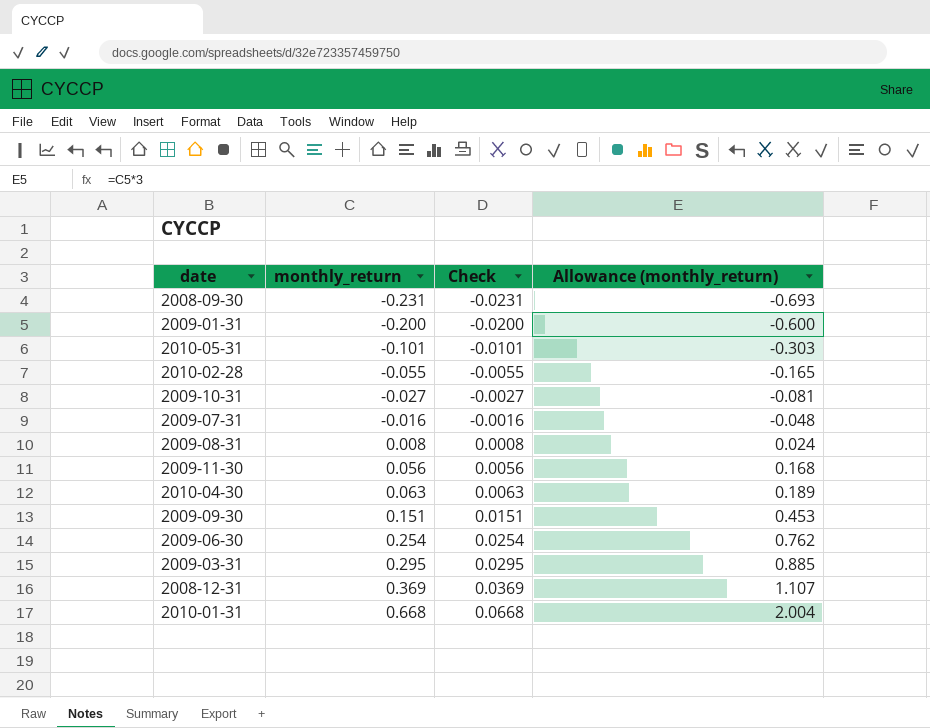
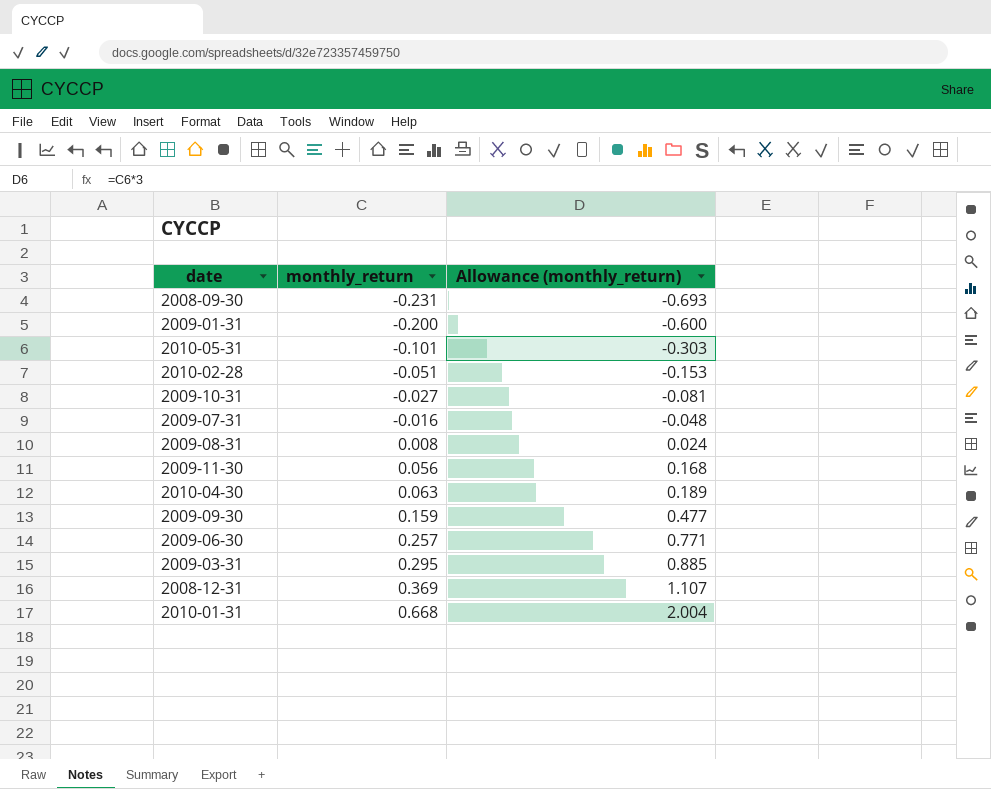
column Check | formula: [monthly_return] * 0.1 -> none
2010-02-28 | monthly_return: -0.055 -> -0.051
2010-02-28 | Allowance (monthly_return): -0.165 -> -0.153
2009-09-30 | monthly_return: 0.151 -> 0.159
2009-09-30 | Allowance (monthly_return): 0.453 -> 0.477
2009-06-30 | monthly_return: 0.254 -> 0.257
2009-06-30 | Allowance (monthly_return): 0.762 -> 0.771

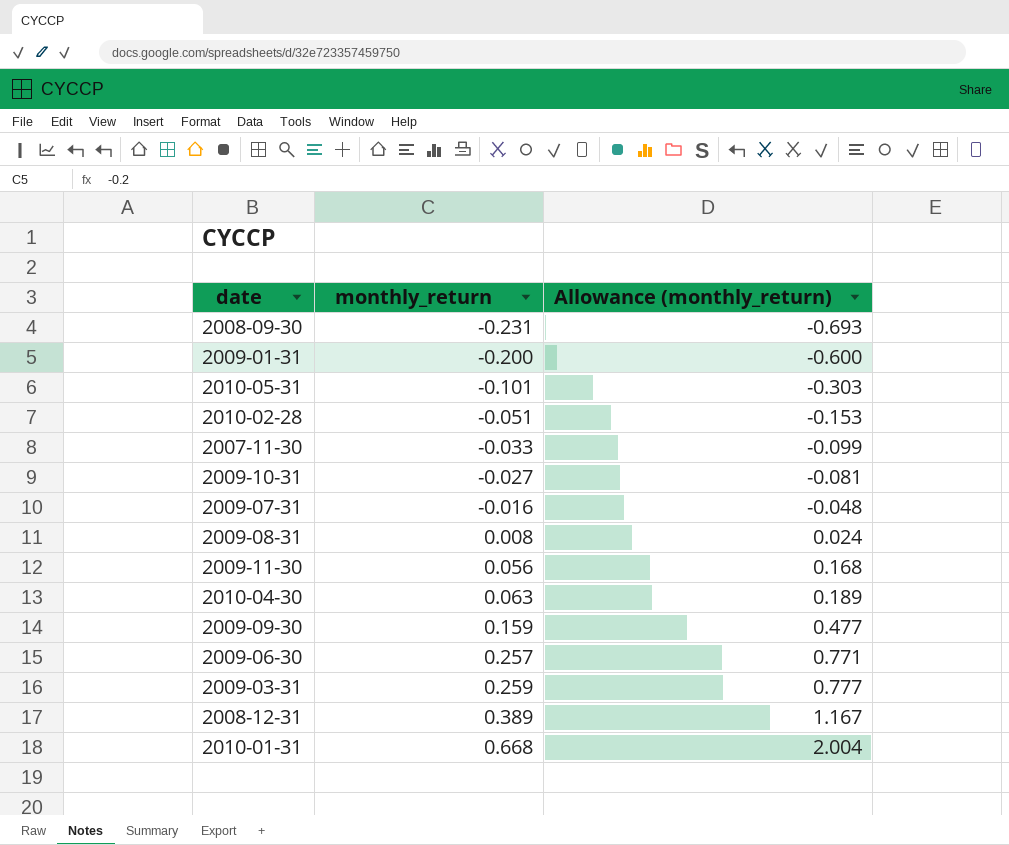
row 2007-11-30: none -> -0.033 | -0.099
2009-03-31 | monthly_return: 0.295 -> 0.259
2009-03-31 | Allowance (monthly_return): 0.885 -> 0.777
2008-12-31 | monthly_return: 0.369 -> 0.389
2008-12-31 | Allowance (monthly_return): 1.107 -> 1.167

